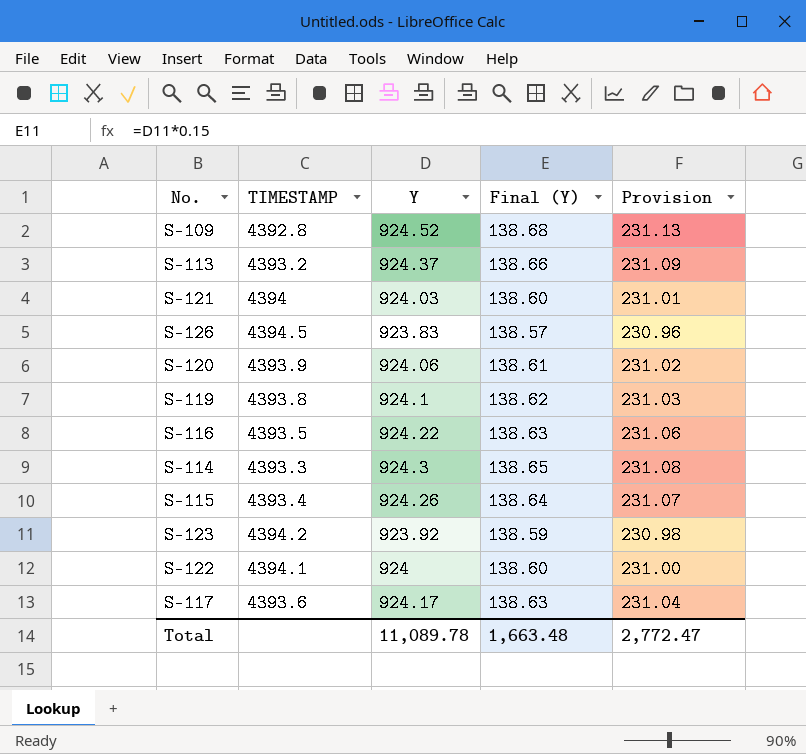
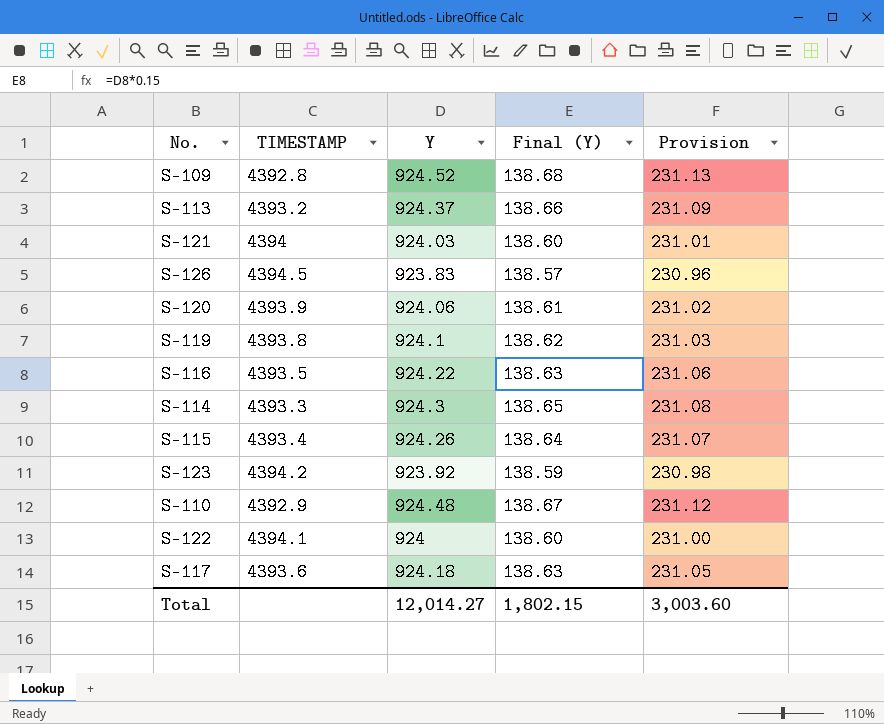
row S-110: none -> 4392.9 | 924.48 | 138.67 | 231.12
S-117 | Y: 924.17 -> 924.18
S-117 | Provision: 231.04 -> 231.05
Total | Y: 11,089.78 -> 12,014.27
Total | Final (Y): 1,663.48 -> 1,802.15
Total | Provision: 2,772.47 -> 3,003.60

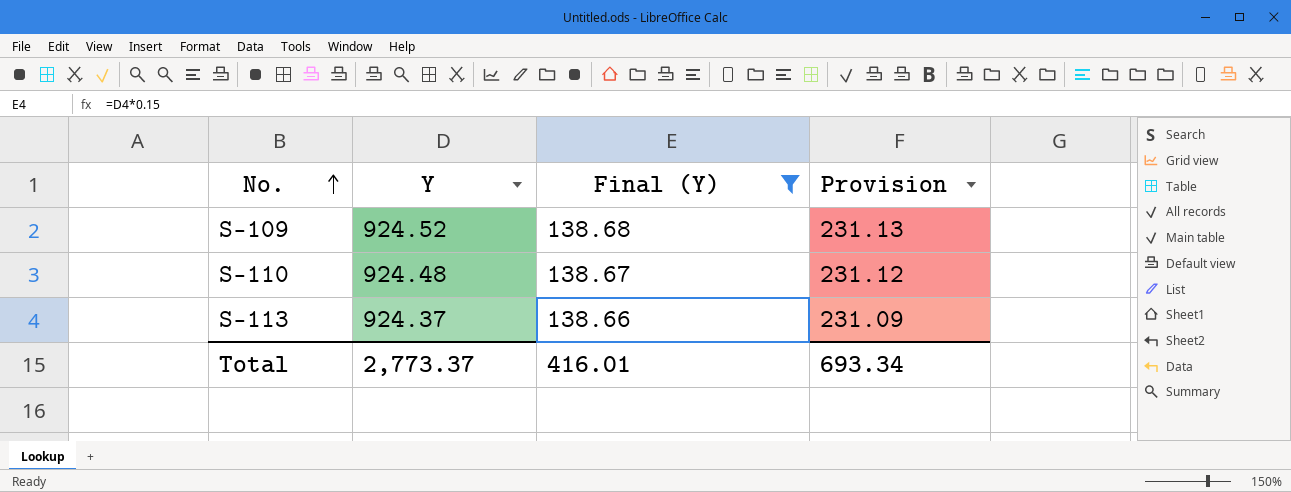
filter: none -> Final (Y) >= 138.66
row order: none -> No. ascending
column TIMESTAMP | position: 2 -> none
Total | Y: 12,014.27 -> 2,773.37
Total | Final (Y): 1,802.15 -> 416.01
Total | Provision: 3,003.60 -> 693.34

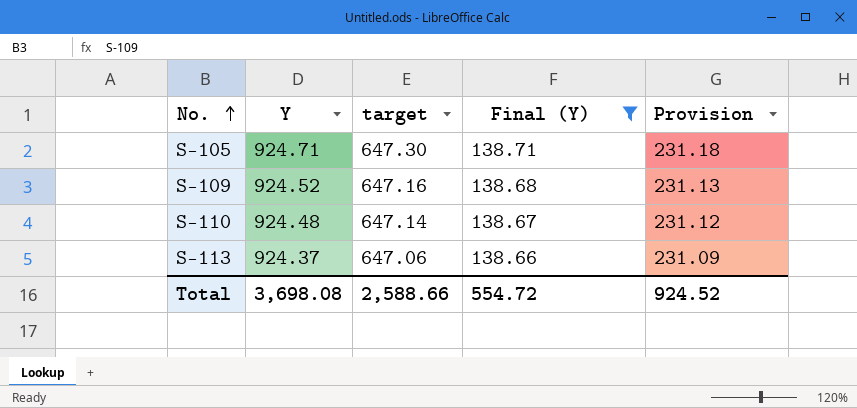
column target | formula: none -> [Y] * 0.7
row S-105: none -> 924.71 | 647.30 | 138.71 | 231.18
Total | Y: 2,773.37 -> 3,698.08
Total | Final (Y): 416.01 -> 554.72
Total | Provision: 693.34 -> 924.52

